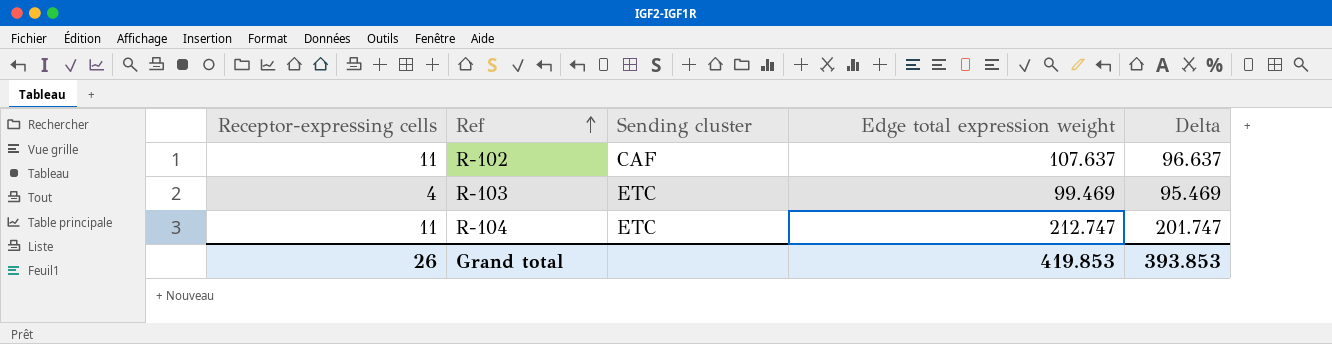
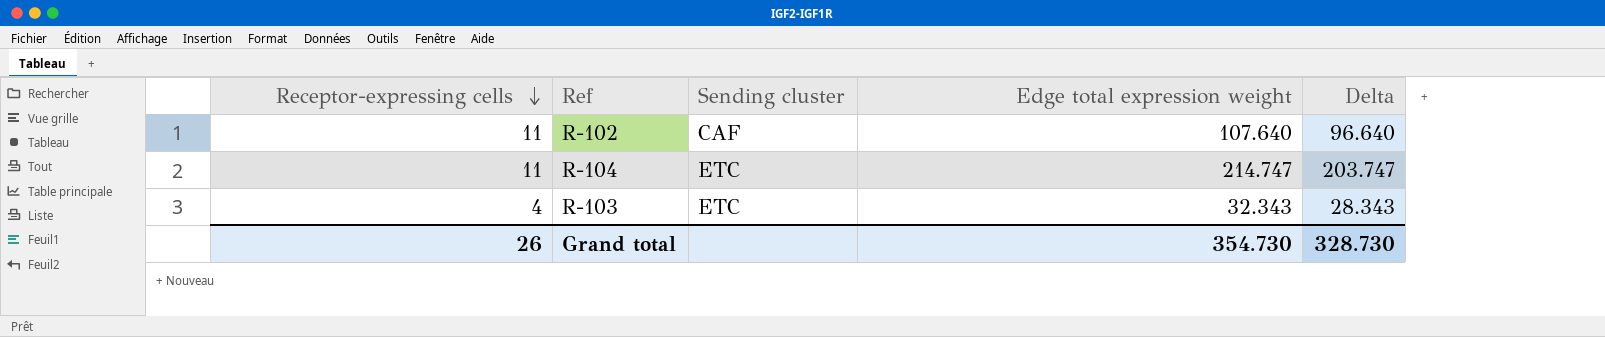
row order: Ref ascending -> Receptor-expressing cells descending
R-102 | Edge total expression weight: 107.637 -> 107.640
R-102 | Delta: 96.637 -> 96.640
R-104 | Edge total expression weight: 212.747 -> 214.747
R-104 | Delta: 201.747 -> 203.747
R-103 | Edge total expression weight: 99.469 -> 32.343
R-103 | Delta: 95.469 -> 28.343
Grand total | Edge total expression weight: 419.853 -> 354.730
Grand total | Delta: 393.853 -> 328.730

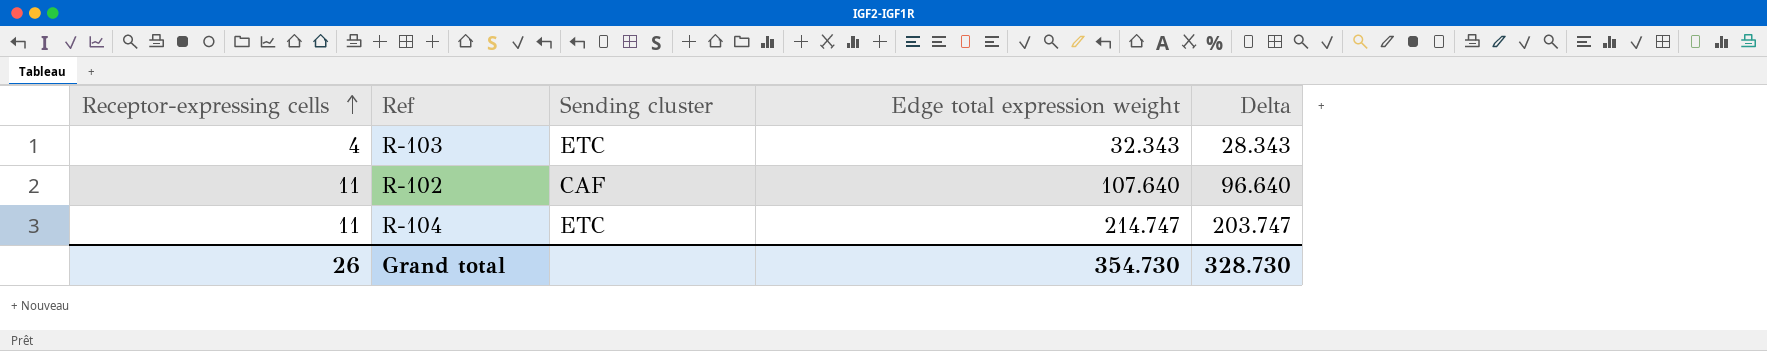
row order: Receptor-expressing cells descending -> Receptor-expressing cells ascending

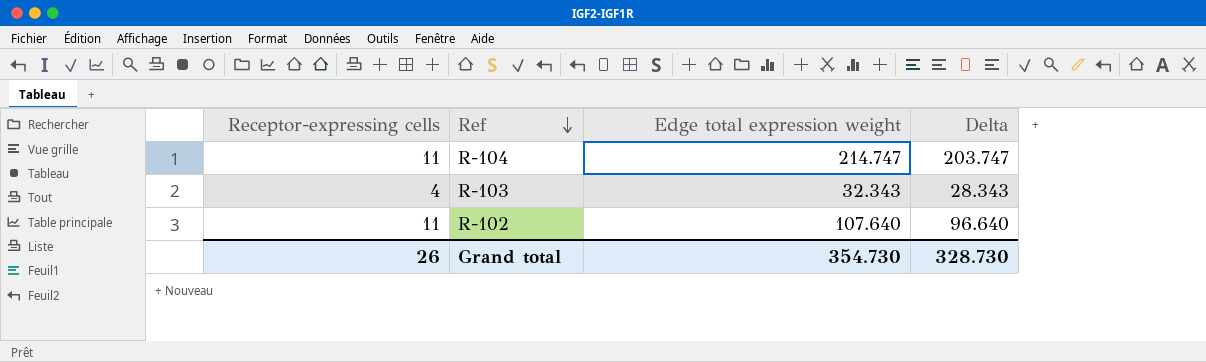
row order: Receptor-expressing cells ascending -> Ref descending
column Sending cluster | position: 3 -> none

